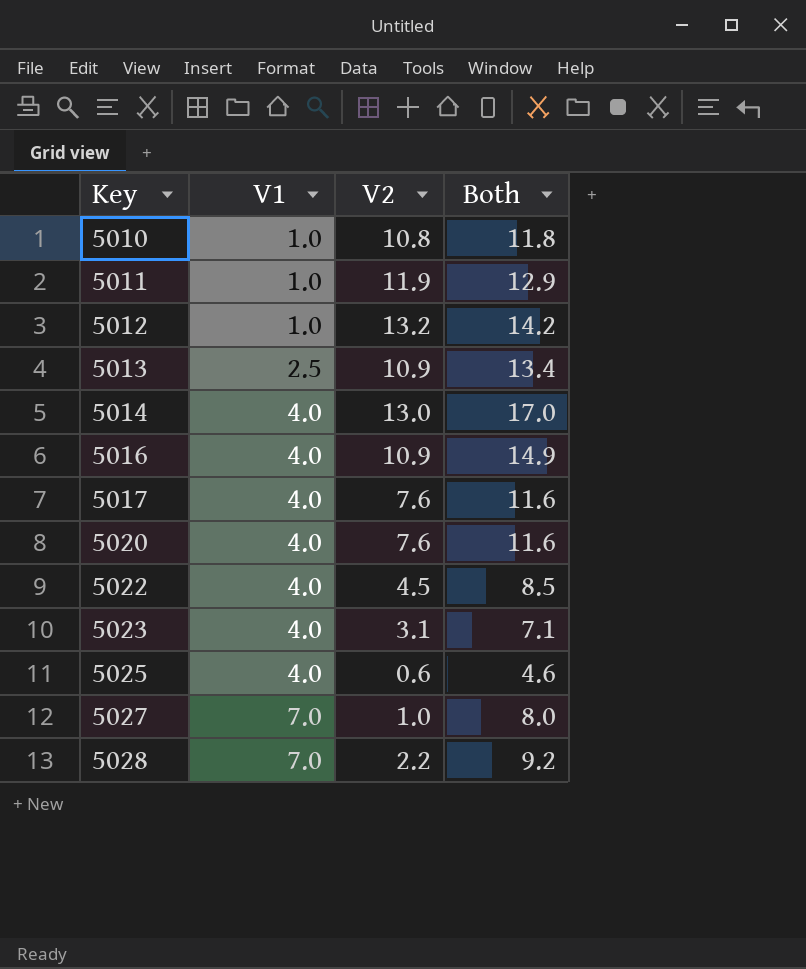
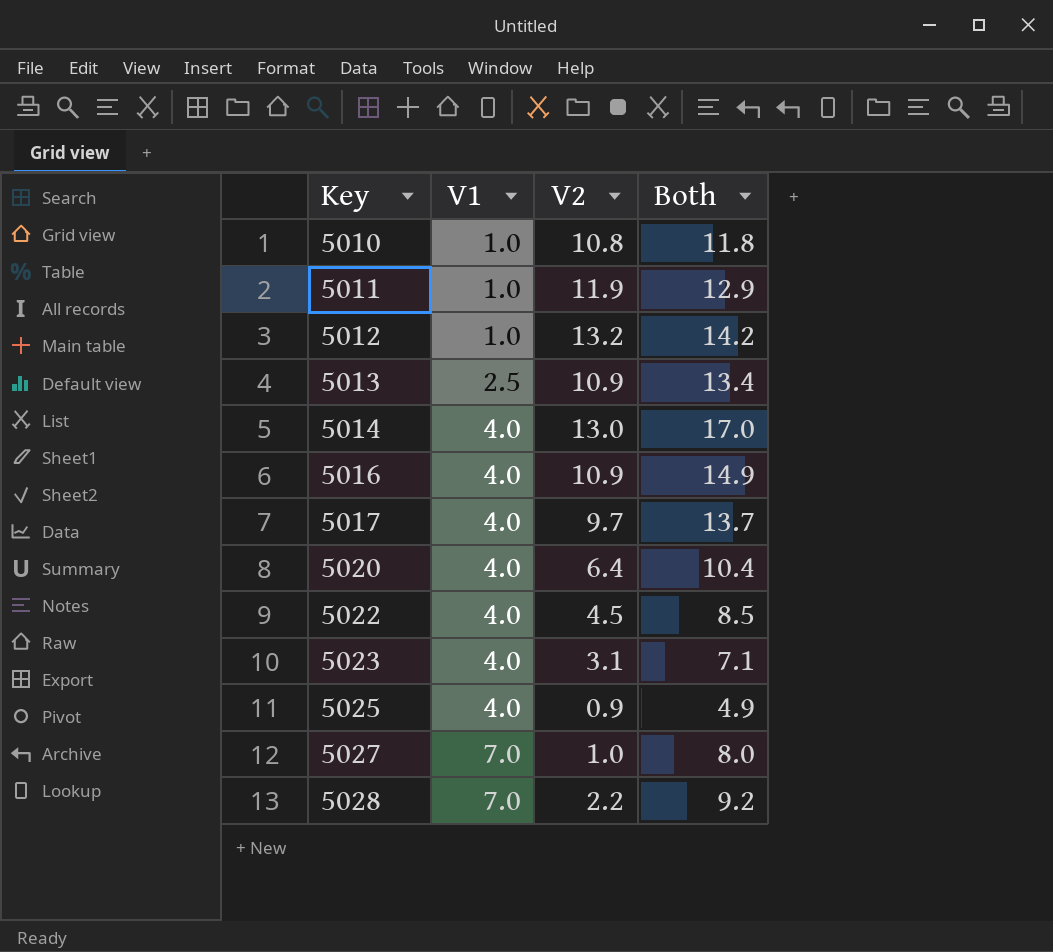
5017 | V2: 7.6 -> 9.7
5017 | Both: 11.6 -> 13.7
5020 | V2: 7.6 -> 6.4
5020 | Both: 11.6 -> 10.4
5025 | V2: 0.6 -> 0.9
5025 | Both: 4.6 -> 4.9

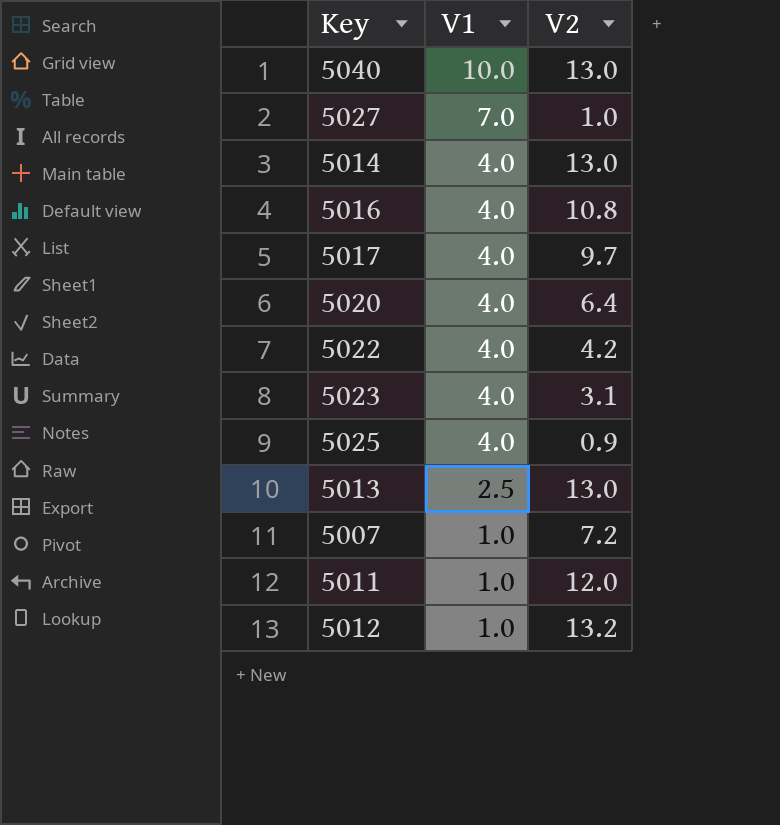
row order: Key ascending -> V1 descending
column Both | formula: [V1] + [V2] -> none
row 5010: 1.0 | 10.8 | 11.8 -> none
row 5028: 7.0 | 2.2 | 9.2 -> none
row 5040: none -> 10.0 | 13.0
5016 | V2: 10.9 -> 10.8
5022 | V2: 4.5 -> 4.2
5013 | V2: 10.9 -> 13.0
row 5007: none -> 1.0 | 7.2
5011 | V2: 11.9 -> 12.0

